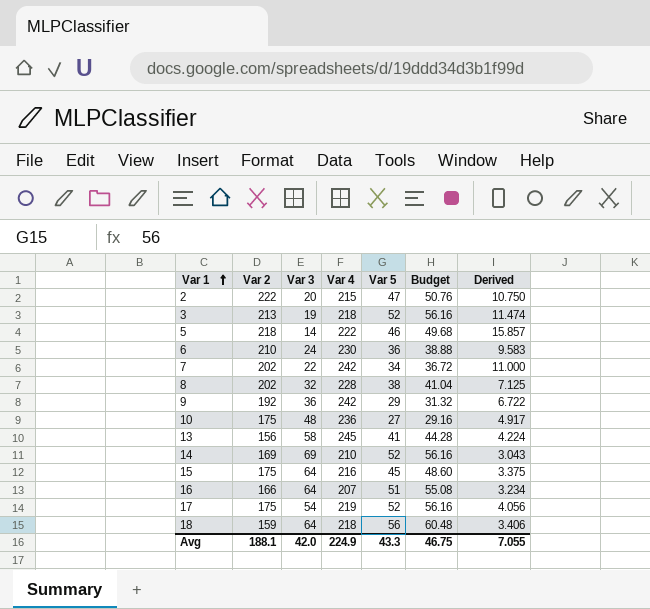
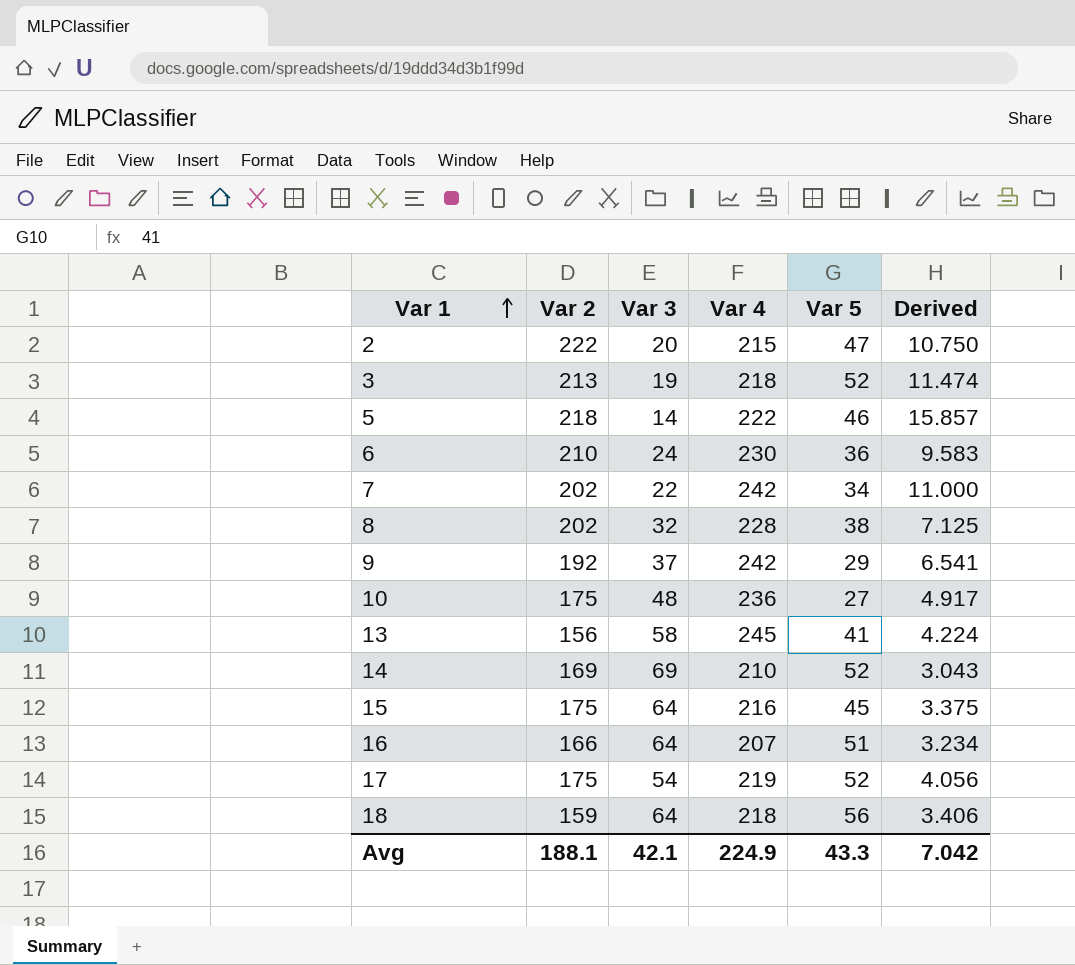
column Budget | formula: [Var 5] * 1.08 -> none
9 | Var 3: 36 -> 37
9 | Derived: 6.722 -> 6.541
Avg | Var 3: 42.0 -> 42.1
Avg | Derived: 7.055 -> 7.042

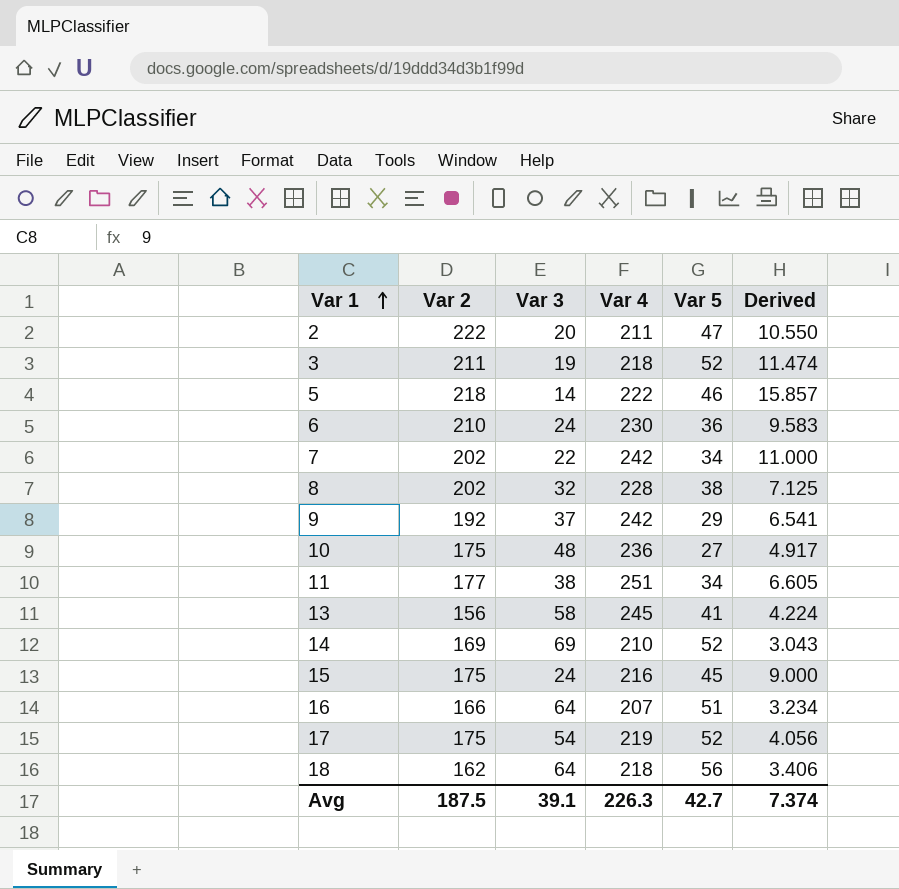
2 | Var 4: 215 -> 211
2 | Derived: 10.750 -> 10.550
3 | Var 2: 213 -> 211
row 11: none -> 177 | 38 | 251 | 34 | 6.605
15 | Var 3: 64 -> 24
15 | Derived: 3.375 -> 9.000
18 | Var 2: 159 -> 162
Avg | Var 2: 188.1 -> 187.5
Avg | Var 3: 42.1 -> 39.1
Avg | Var 4: 224.9 -> 226.3
Avg | Var 5: 43.3 -> 42.7
Avg | Derived: 7.042 -> 7.374

